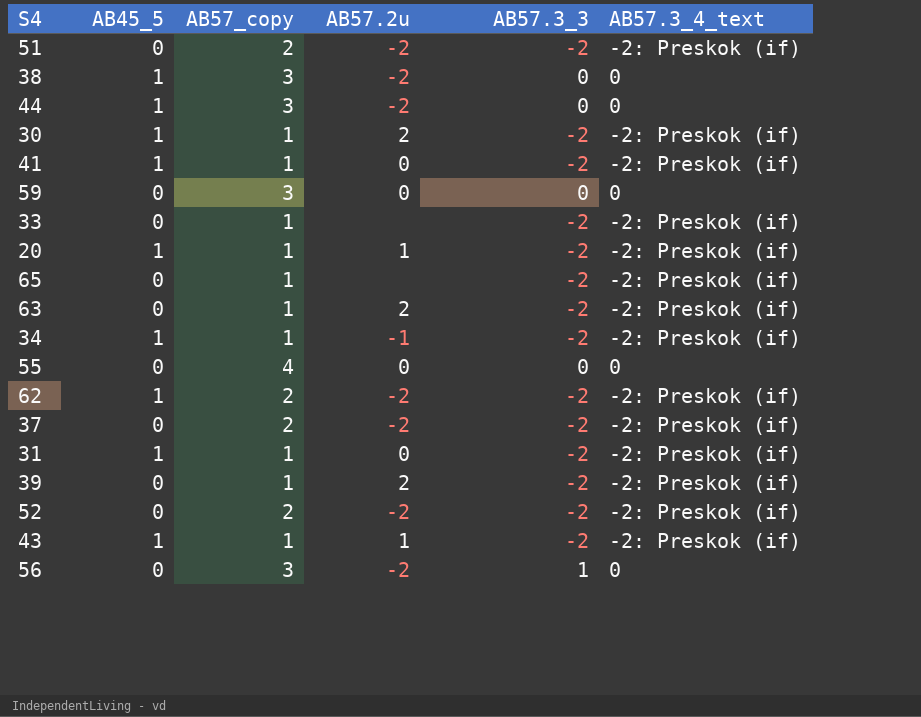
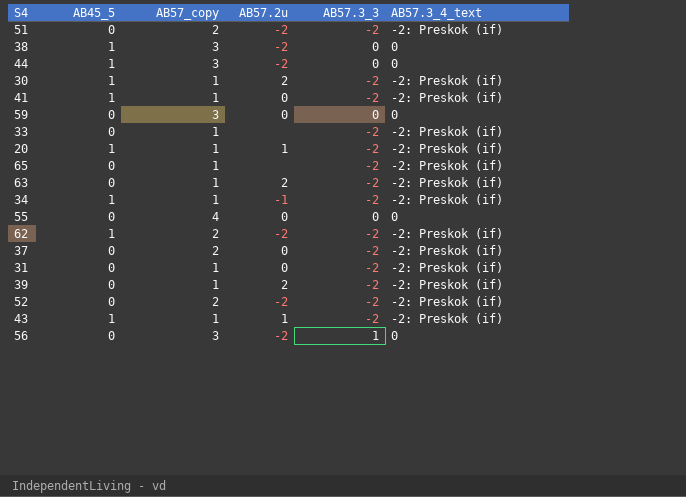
37 | AB57.2u: -2 -> 0
31 | AB45_5: 1 -> 0

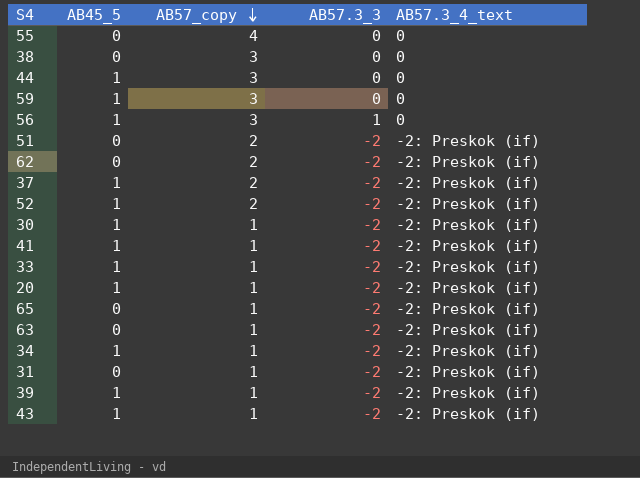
row order: none -> AB57_copy descending
column AB57.2u | position: 4 -> none
38 | AB45_5: 1 -> 0
59 | AB45_5: 0 -> 1
56 | AB45_5: 0 -> 1
62 | AB45_5: 1 -> 0
37 | AB45_5: 0 -> 1
52 | AB45_5: 0 -> 1
33 | AB45_5: 0 -> 1
39 | AB45_5: 0 -> 1

